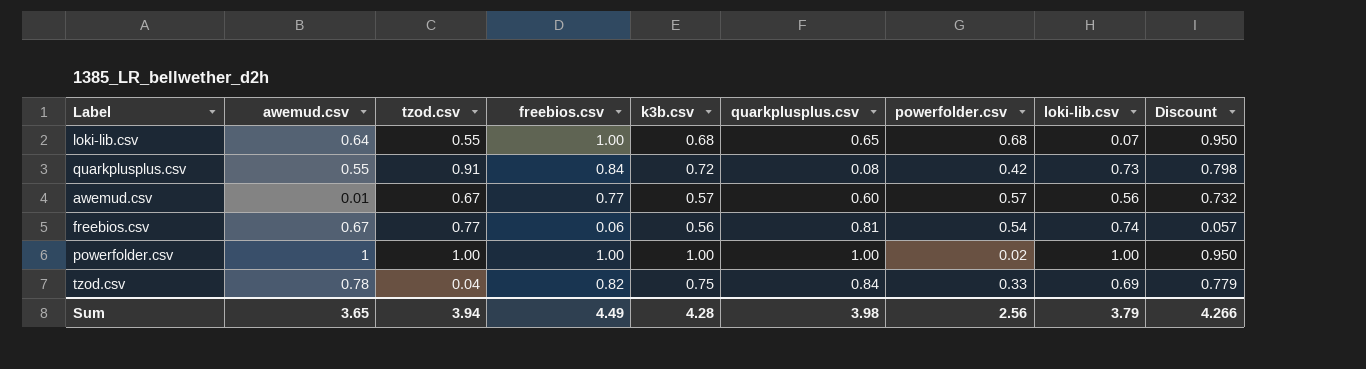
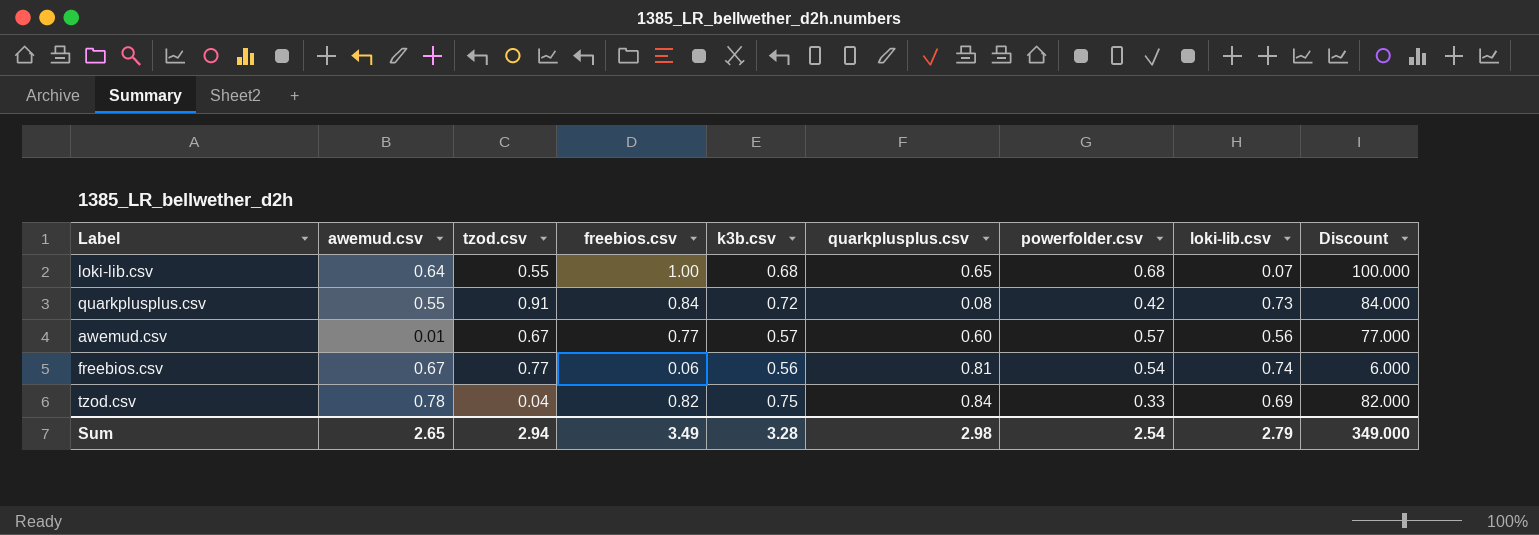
column Discount | formula: [freebios.csv] * 0.95 -> [freebios.csv] * 100
row powerfolder.csv: 1 | 1.00 | 1.00 | 1.00 | 1.00 | 0.02 | 1.00 | 0.950 -> none
Sum | awemud.csv: 3.65 -> 2.65
Sum | tzod.csv: 3.94 -> 2.94
Sum | freebios.csv: 4.49 -> 3.49
Sum | k3b.csv: 4.28 -> 3.28
Sum | quarkplusplus.csv: 3.98 -> 2.98
Sum | powerfolder.csv: 2.56 -> 2.54
Sum | loki-lib.csv: 3.79 -> 2.79
Sum | Discount: 4.266 -> 349.000

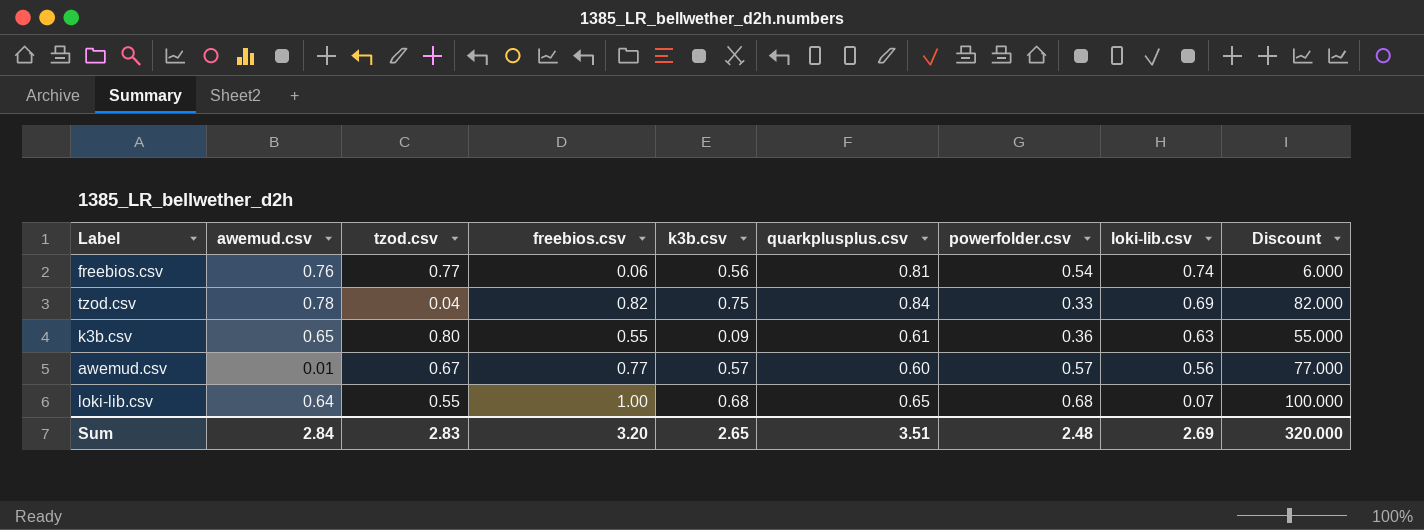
row order: none -> loki-lib.csv descending
row quarkplusplus.csv: 0.55 | 0.91 | 0.84 | 0.72 | 0.08 | 0.42 | 0.73 | 84.000 -> none
freebios.csv | awemud.csv: 0.67 -> 0.76
row k3b.csv: none -> 0.65 | 0.80 | 0.55 | 0.09 | 0.61 | 0.36 | 0.63 | 55.000
Sum | awemud.csv: 2.65 -> 2.84
Sum | tzod.csv: 2.94 -> 2.83
Sum | freebios.csv: 3.49 -> 3.20
Sum | k3b.csv: 3.28 -> 2.65
Sum | quarkplusplus.csv: 2.98 -> 3.51
Sum | powerfolder.csv: 2.54 -> 2.48
Sum | loki-lib.csv: 2.79 -> 2.69
Sum | Discount: 349.000 -> 320.000

